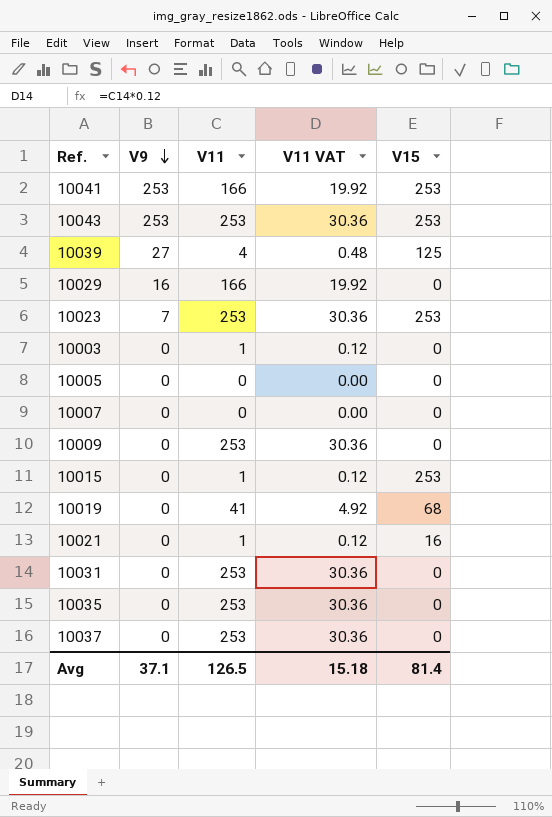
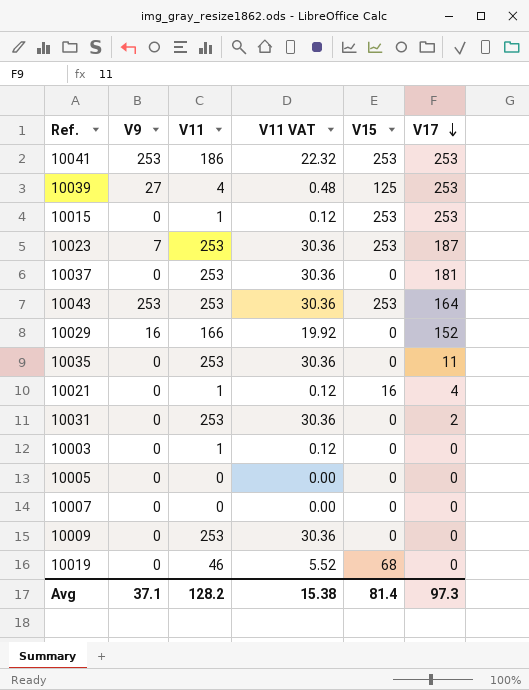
row order: V9 descending -> V17 descending
column V17 | position: none -> 6
10041 | V11: 166 -> 186
10041 | V11 VAT: 19.92 -> 22.32
10019 | V11: 41 -> 46
10019 | V11 VAT: 4.92 -> 5.52
Avg | V11: 126.5 -> 128.2
Avg | V11 VAT: 15.18 -> 15.38

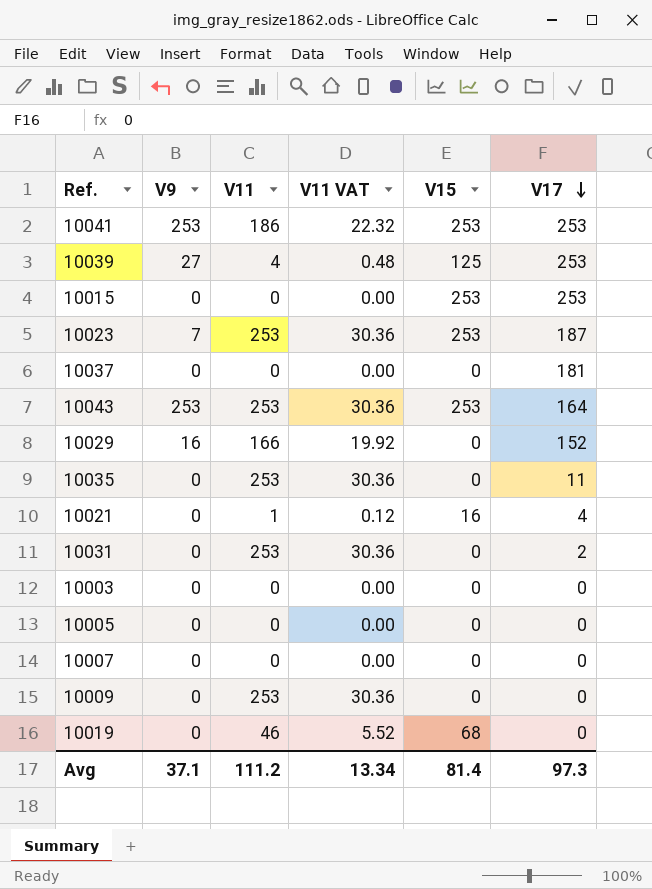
10015 | V11: 1 -> 0
10015 | V11 VAT: 0.12 -> 0.00
10037 | V11: 253 -> 0
10037 | V11 VAT: 30.36 -> 0.00
10003 | V11: 1 -> 0
10003 | V11 VAT: 0.12 -> 0.00
Avg | V11: 128.2 -> 111.2
Avg | V11 VAT: 15.38 -> 13.34

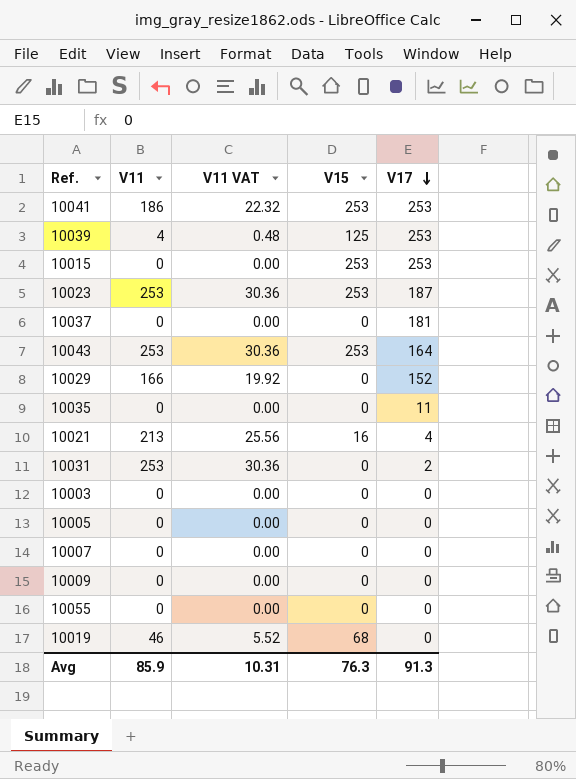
column V9 | position: 2 -> none
10035 | V11: 253 -> 0
10035 | V11 VAT: 30.36 -> 0.00
10021 | V11: 1 -> 213
10021 | V11 VAT: 0.12 -> 25.56
10009 | V11: 253 -> 0
10009 | V11 VAT: 30.36 -> 0.00
row 10055: none -> 0 | 0.00 | 0 | 0
Avg | V11: 111.2 -> 85.9
Avg | V11 VAT: 13.34 -> 10.31
Avg | V15: 81.4 -> 76.3
Avg | V17: 97.3 -> 91.3

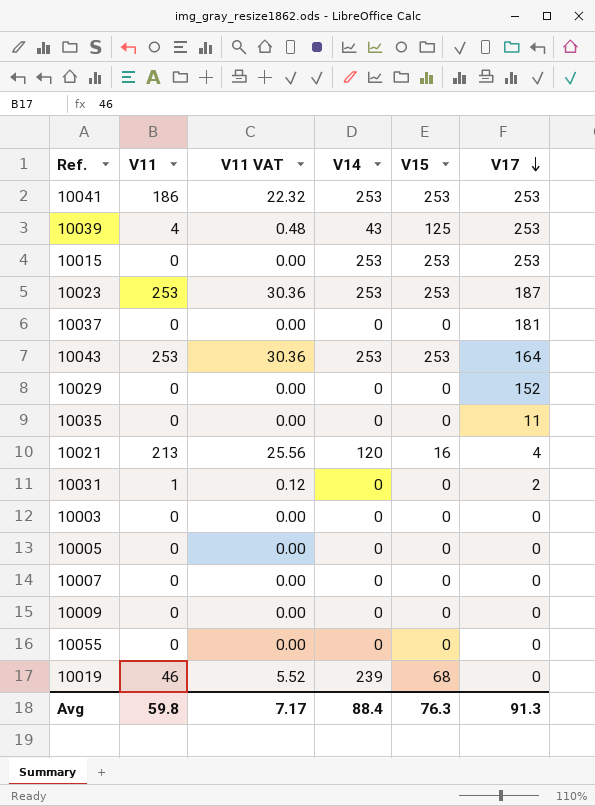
column V14 | position: none -> 4
10029 | V11: 166 -> 0
10029 | V11 VAT: 19.92 -> 0.00
10031 | V11: 253 -> 1
10031 | V11 VAT: 30.36 -> 0.12
Avg | V11: 85.9 -> 59.8
Avg | V11 VAT: 10.31 -> 7.17

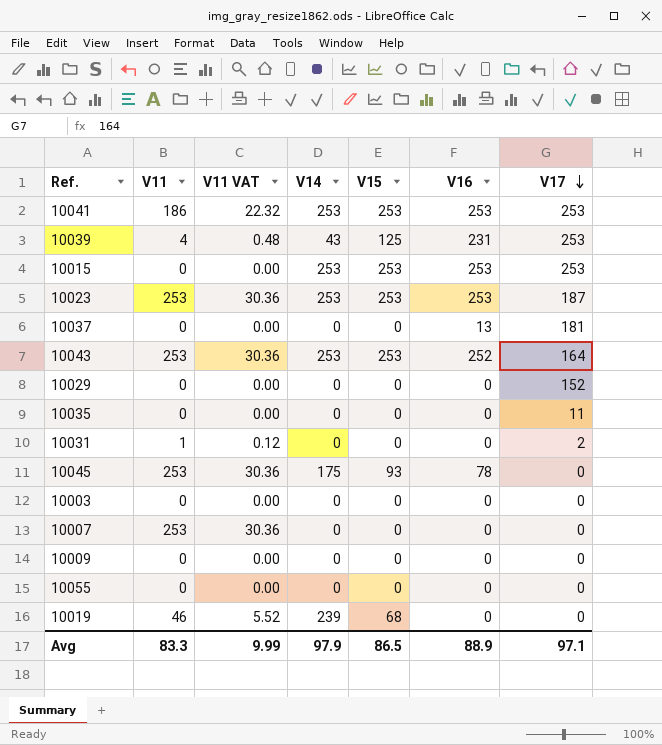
column V16 | position: none -> 6
row 10021: 213 | 25.56 | 120 | 16 | 4 -> none
row 10005: 0 | 0.00 | 0 | 0 | 0 -> none
row 10045: none -> 253 | 30.36 | 175 | 93 | 78 | 0
10007 | V11: 0 -> 253
10007 | V11 VAT: 0.00 -> 30.36
Avg | V11: 59.8 -> 83.3
Avg | V11 VAT: 7.17 -> 9.99
Avg | V14: 88.4 -> 97.9
Avg | V15: 76.3 -> 86.5
Avg | V17: 91.3 -> 97.1

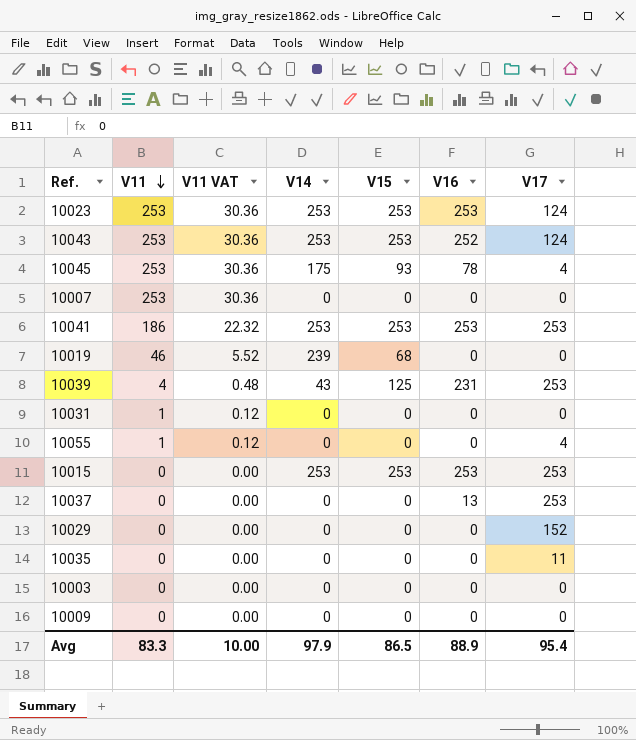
row order: V17 descending -> V11 descending
10023 | V17: 187 -> 124
10043 | V17: 164 -> 124
10045 | V17: 0 -> 4
10031 | V17: 2 -> 0
10055 | V11: 0 -> 1
10055 | V11 VAT: 0.00 -> 0.12
10055 | V17: 0 -> 4
10037 | V17: 181 -> 253
Avg | V11 VAT: 9.99 -> 10.00
Avg | V17: 97.1 -> 95.4

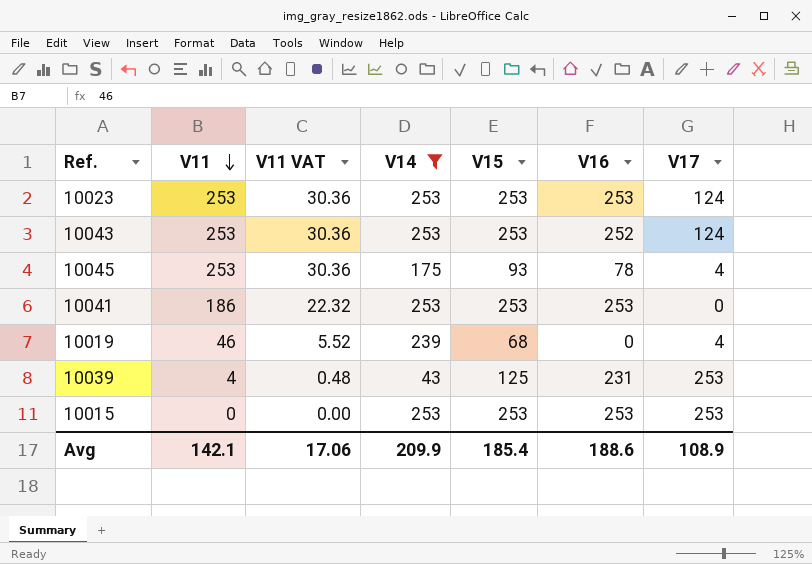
filter: none -> V14 != 0
10041 | V17: 253 -> 0
10019 | V17: 0 -> 4
Avg | V11: 83.3 -> 142.1
Avg | V11 VAT: 10.00 -> 17.06
Avg | V14: 97.9 -> 209.9
Avg | V15: 86.5 -> 185.4
Avg | V16: 88.9 -> 188.6
Avg | V17: 95.4 -> 108.9

